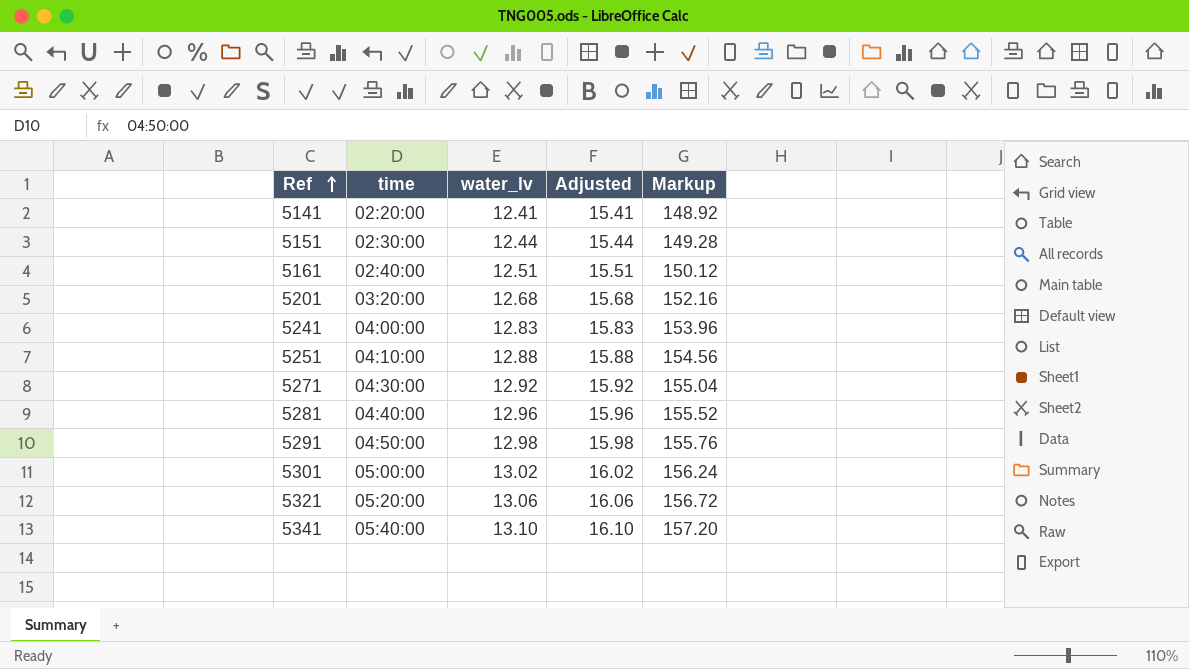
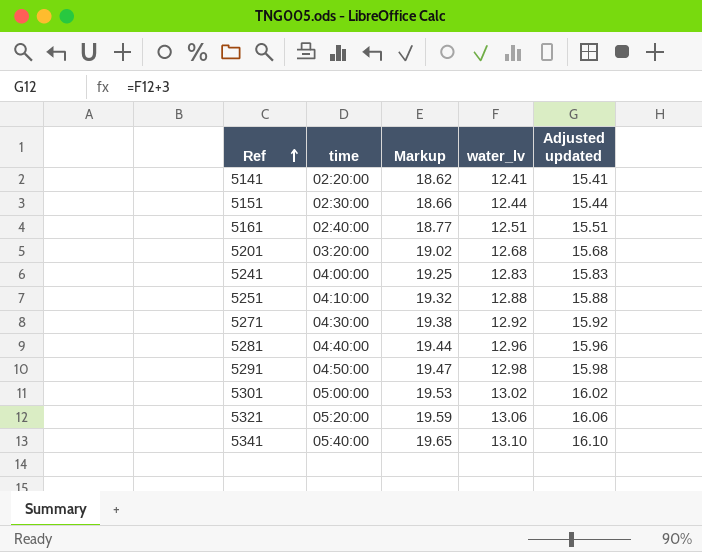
column Markup | formula: [water_lv] * 12 -> [water_lv] * 1.5
column Markup | position: 5 -> 3
column name: Adjusted -> Adjusted updated

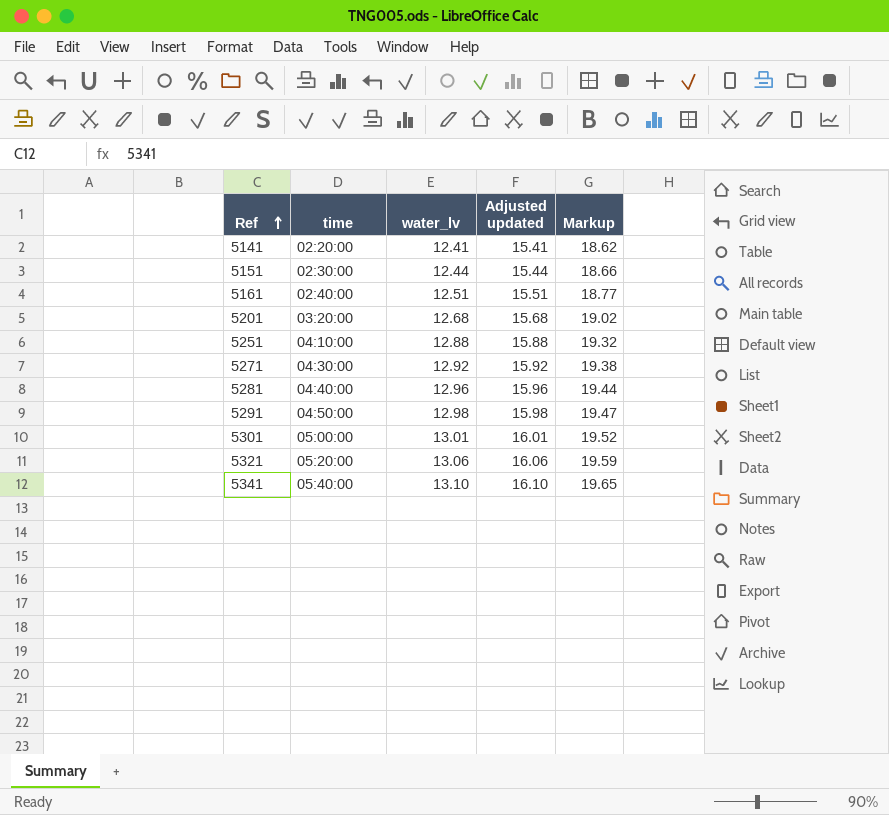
column Markup | position: 3 -> 5
row 5241: 04:00:00 | 19.25 | 12.83 | 15.83 -> none
5301 | water_lv: 13.02 -> 13.01
5301 | Adjusted updated: 16.02 -> 16.01
5301 | Markup: 19.53 -> 19.52

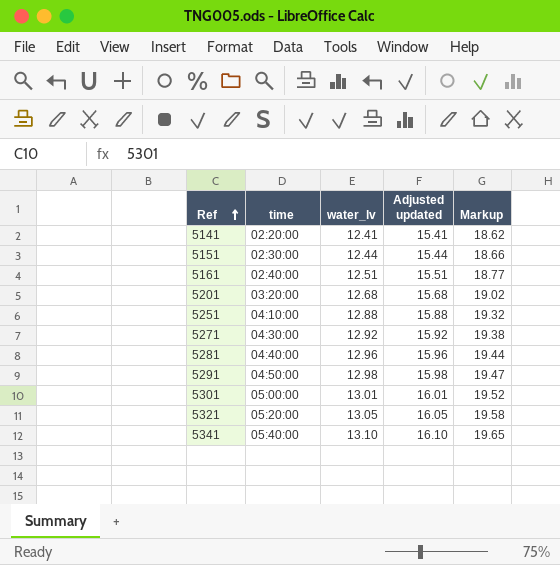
5321 | water_lv: 13.06 -> 13.05
5321 | Adjusted updated: 16.06 -> 16.05
5321 | Markup: 19.59 -> 19.58

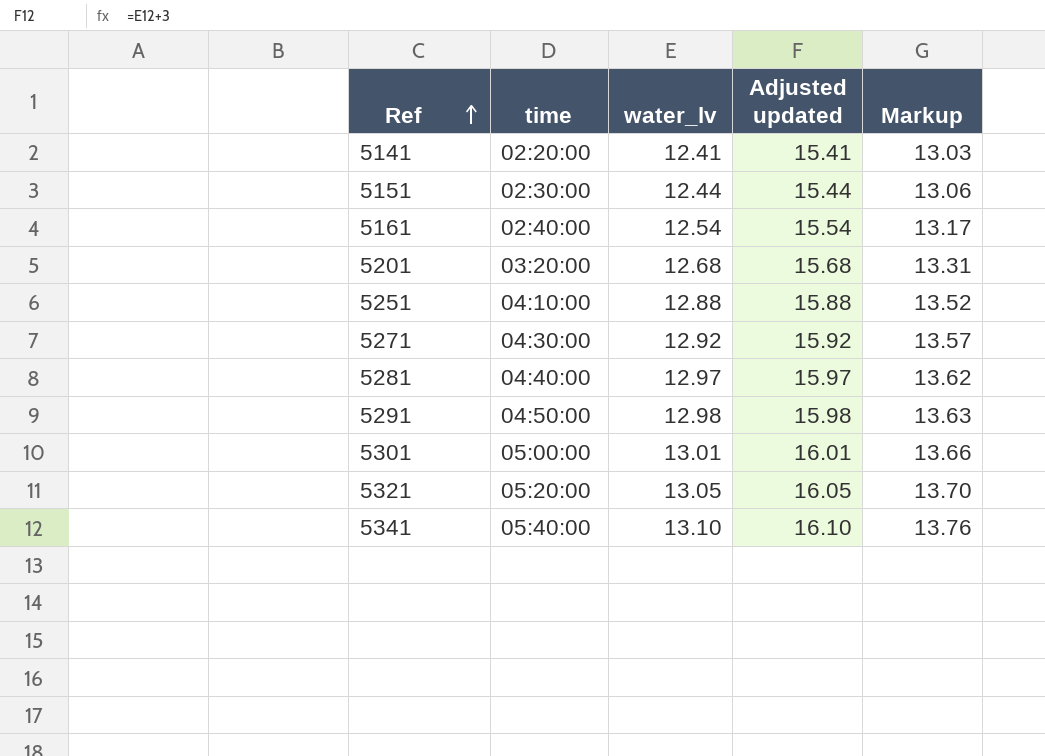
column Markup | formula: [water_lv] * 1.5 -> [water_lv] * 1.05
5161 | water_lv: 12.51 -> 12.54
5161 | Adjusted updated: 15.51 -> 15.54
5281 | water_lv: 12.96 -> 12.97
5281 | Adjusted updated: 15.96 -> 15.97

